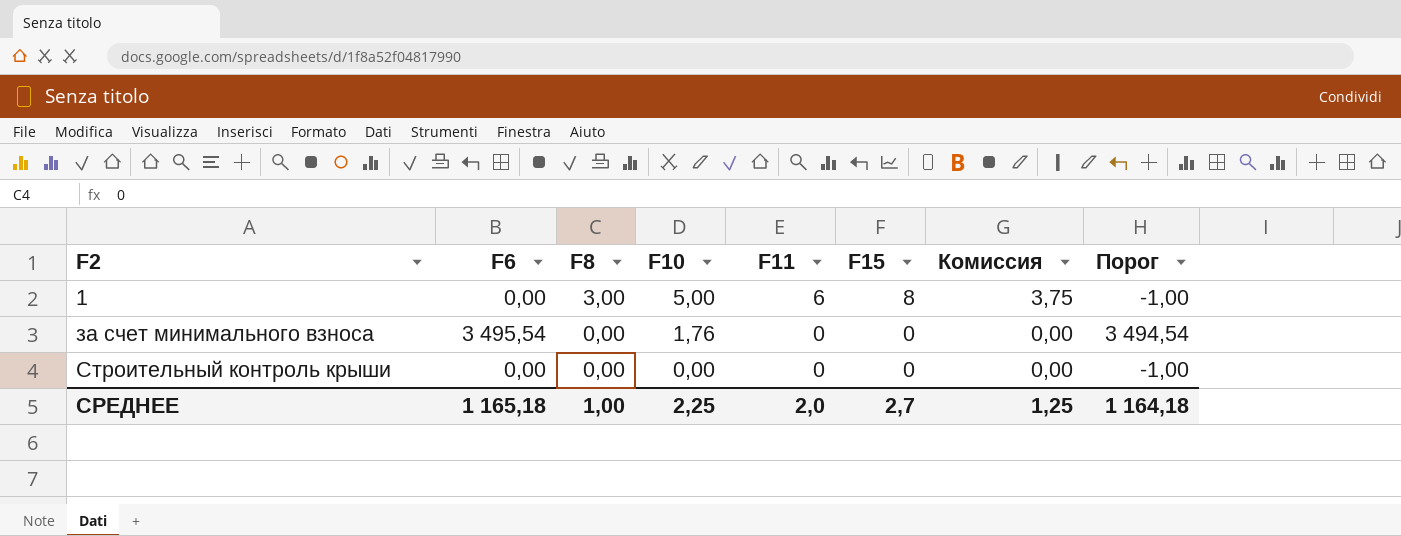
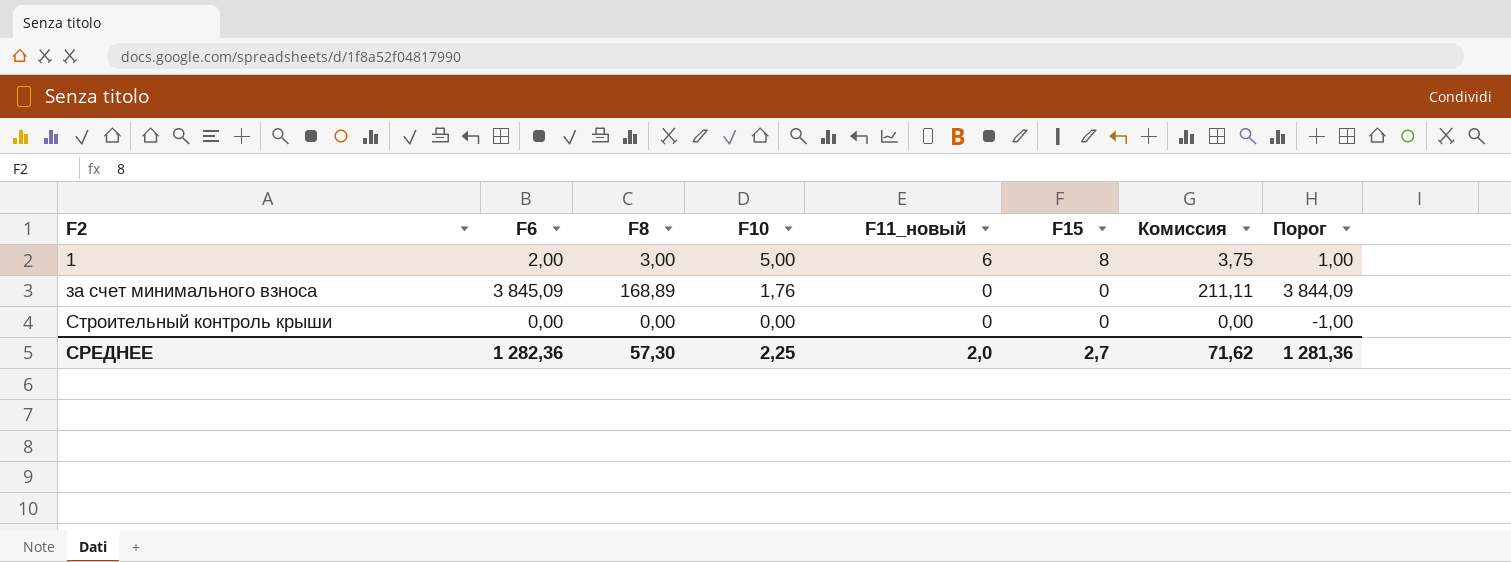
column name: F11 -> F11_новый
1 | F6: 0,00 -> 2,00
1 | Порог: -1,00 -> 1,00
за счет минимального взноса | F6: 3 495,54 -> 3 845,09
за счет минимального взноса | F8: 0,00 -> 168,89
за счет минимального взноса | Комиссия: 0,00 -> 211,11
за счет минимального взноса | Порог: 3 494,54 -> 3 844,09
СРЕДНЕЕ | F6: 1 165,18 -> 1 282,36
СРЕДНЕЕ | F8: 1,00 -> 57,30
СРЕДНЕЕ | Комиссия: 1,25 -> 71,62
СРЕДНЕЕ | Порог: 1 164,18 -> 1 281,36

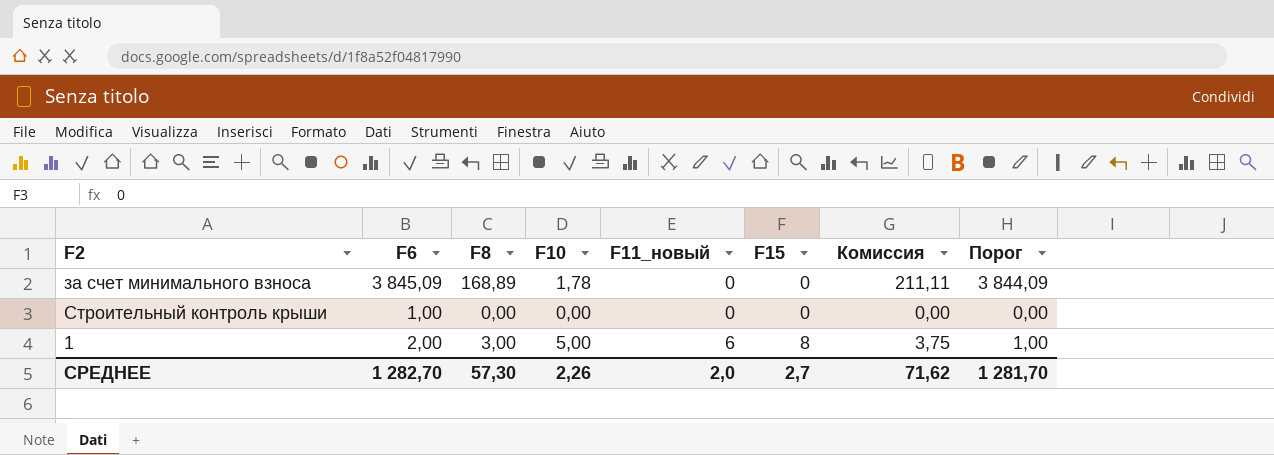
row order: F2 ascending -> F11_новый ascending
за счет минимального взноса | F10: 1,76 -> 1,78
Строительный контроль крыши | F6: 0,00 -> 1,00
Строительный контроль крыши | Порог: -1,00 -> 0,00
СРЕДНЕЕ | F6: 1 282,36 -> 1 282,70
СРЕДНЕЕ | F10: 2,25 -> 2,26
СРЕДНЕЕ | Порог: 1 281,36 -> 1 281,70

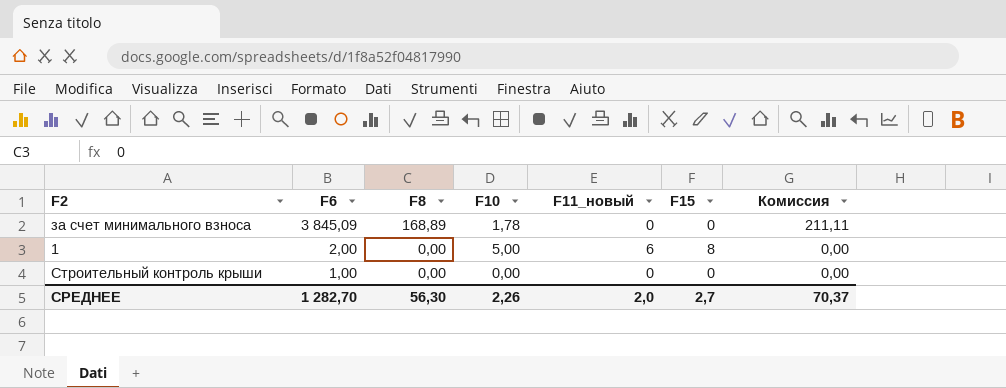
row order: F11_новый ascending -> F6 descending
column Порог | formula: [F6] - 1 -> none
1 | F8: 3,00 -> 0,00
1 | Комиссия: 3,75 -> 0,00
СРЕДНЕЕ | F8: 57,30 -> 56,30
СРЕДНЕЕ | Комиссия: 71,62 -> 70,37

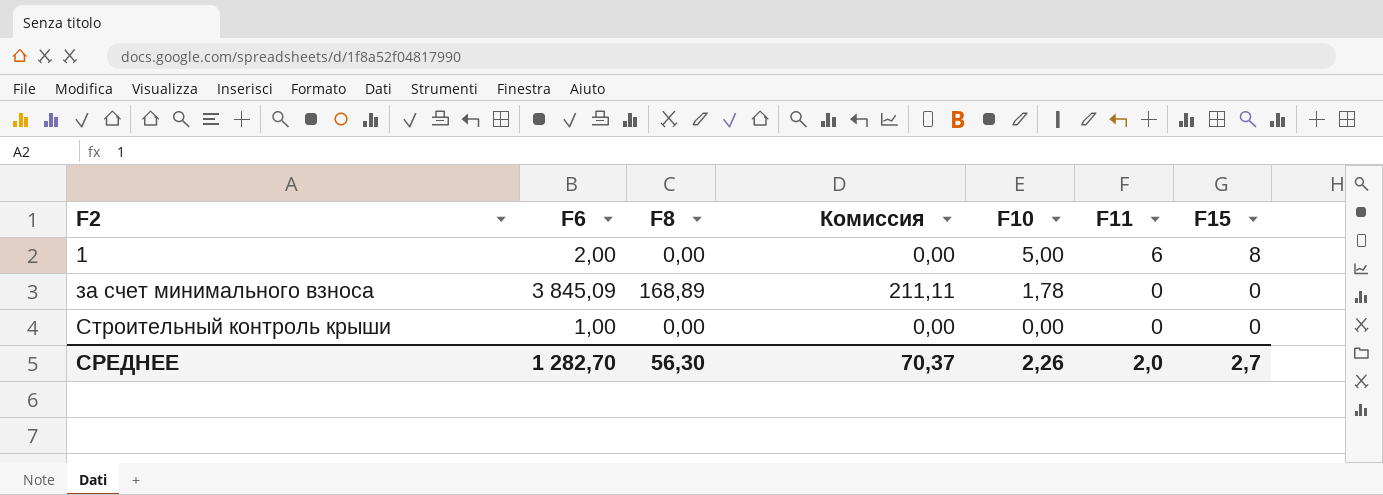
row order: F6 descending -> F2 ascending
column Комиссия | position: 7 -> 4
column name: F11_новый -> F11

